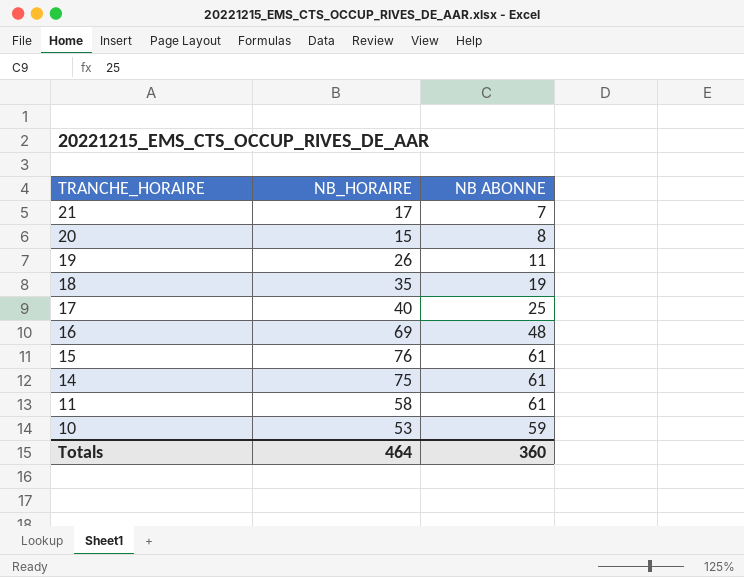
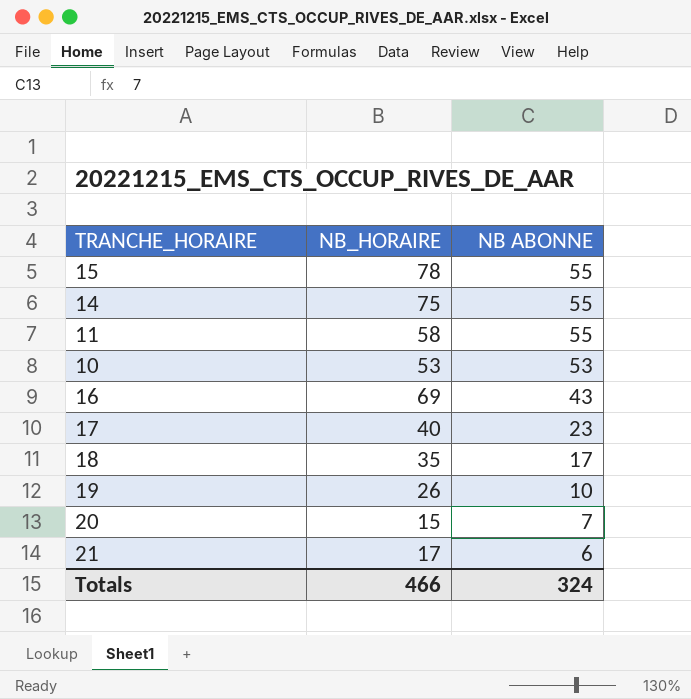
row order: TRANCHE_HORAIRE descending -> NB ABONNE descending
15 | NB_HORAIRE: 76 -> 78
15 | NB ABONNE: 61 -> 55
14 | NB ABONNE: 61 -> 55
11 | NB ABONNE: 61 -> 55
10 | NB ABONNE: 59 -> 53
16 | NB ABONNE: 48 -> 43
17 | NB ABONNE: 25 -> 23
18 | NB ABONNE: 19 -> 17
19 | NB ABONNE: 11 -> 10
20 | NB ABONNE: 8 -> 7
21 | NB ABONNE: 7 -> 6
Totals | NB_HORAIRE: 464 -> 466
Totals | NB ABONNE: 360 -> 324

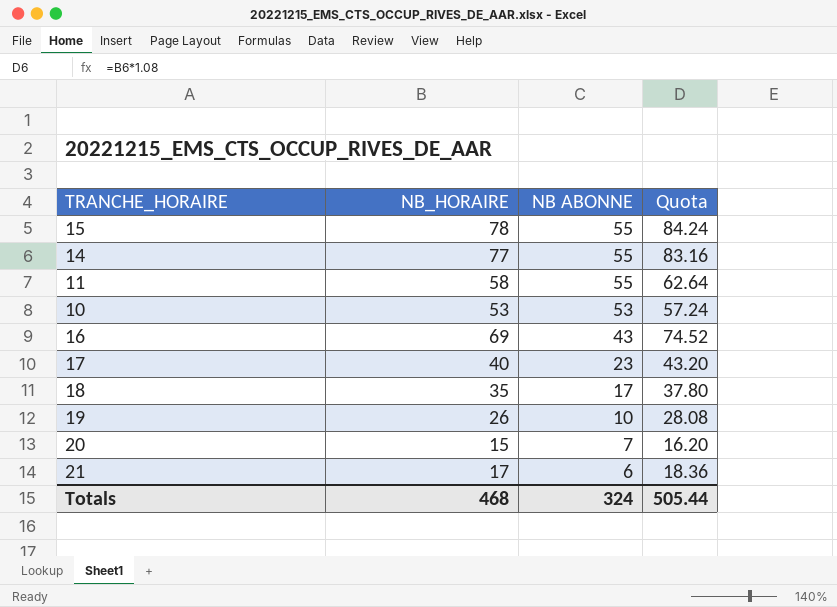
column Quota | formula: none -> [NB_HORAIRE] * 1.08
14 | NB_HORAIRE: 75 -> 77
Totals | NB_HORAIRE: 466 -> 468

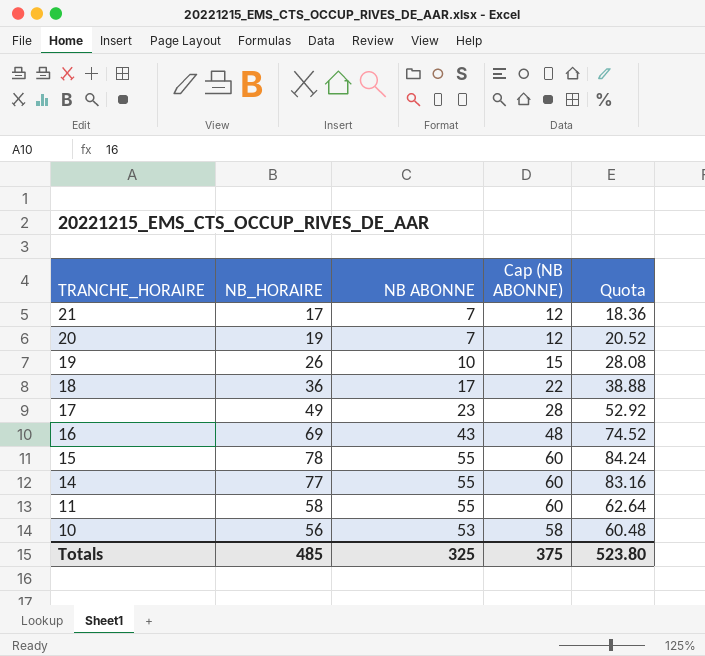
row order: NB ABONNE descending -> TRANCHE_HORAIRE descending
column Cap (NB ABONNE) | formula: none -> [NB ABONNE] + 5
21 | NB ABONNE: 6 -> 7
20 | NB_HORAIRE: 15 -> 19
20 | Quota: 16.20 -> 20.52
18 | NB_HORAIRE: 35 -> 36
18 | Quota: 37.80 -> 38.88
17 | NB_HORAIRE: 40 -> 49
17 | Quota: 43.20 -> 52.92
10 | NB_HORAIRE: 53 -> 56
10 | Quota: 57.24 -> 60.48
Totals | NB_HORAIRE: 468 -> 485
Totals | NB ABONNE: 324 -> 325
Totals | Quota: 505.44 -> 523.80

